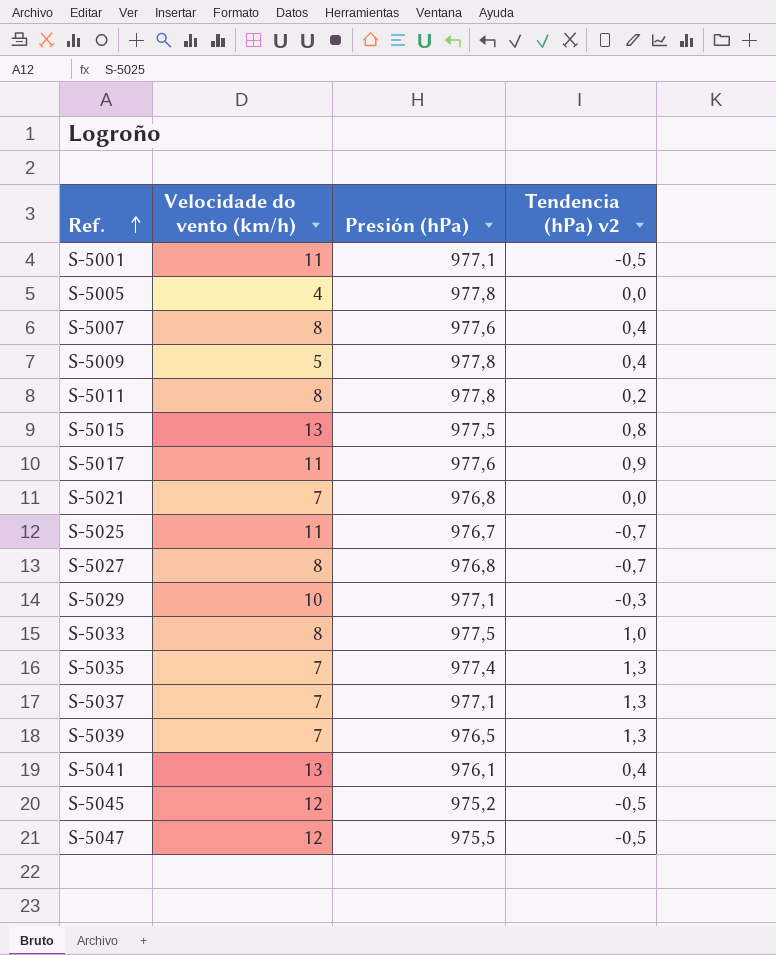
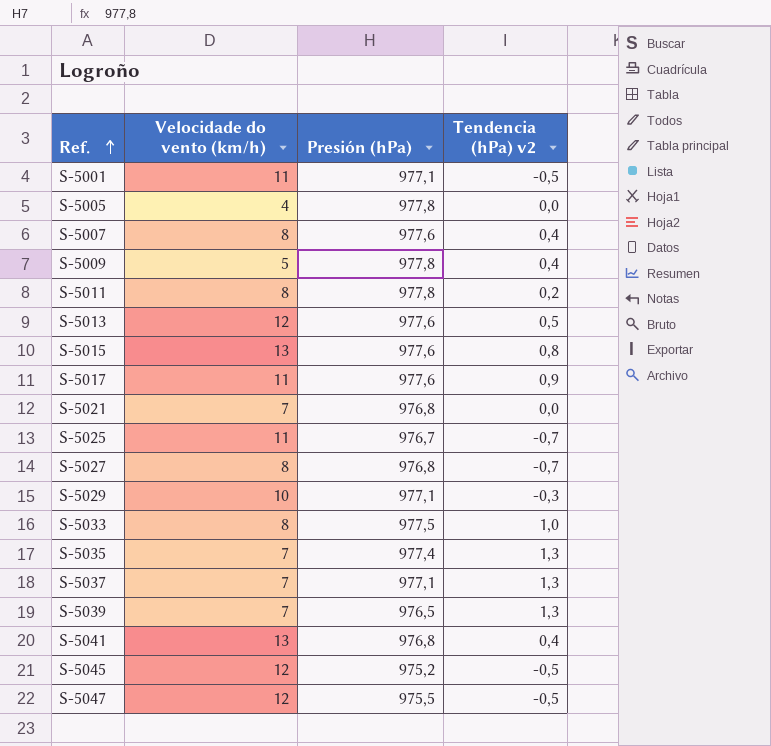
row S-5013: none -> 12 | 977,6 | 0,5
S-5015 | Presión (hPa): 977,5 -> 977,6
S-5041 | Presión (hPa): 976,1 -> 976,8

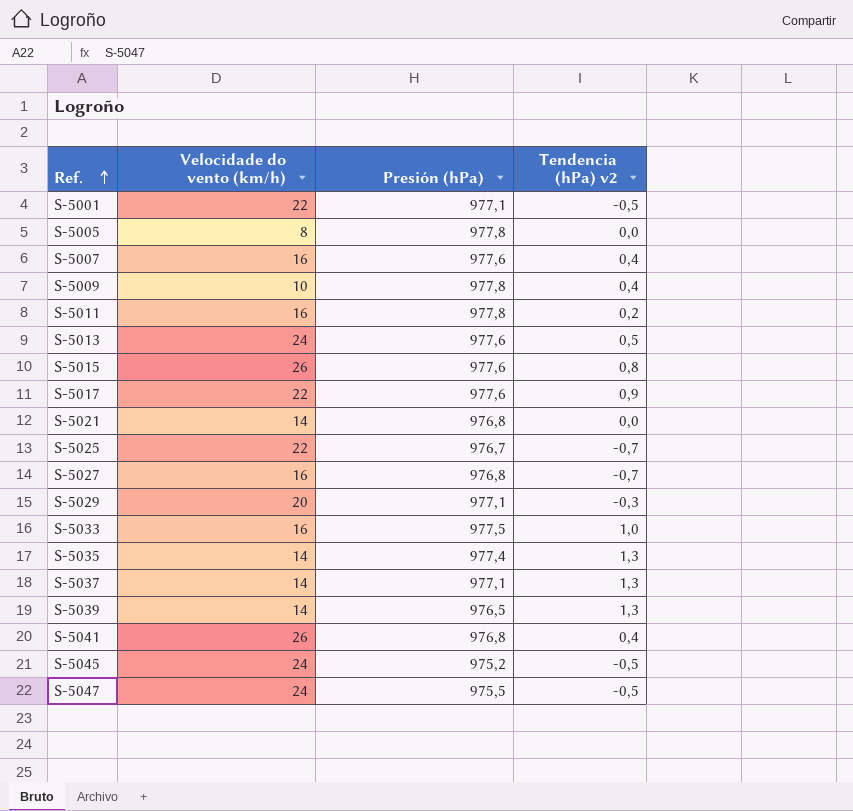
S-5001 | Velocidade do vento (km/h): 11 -> 22
S-5005 | Velocidade do vento (km/h): 4 -> 8
S-5007 | Velocidade do vento (km/h): 8 -> 16
S-5009 | Velocidade do vento (km/h): 5 -> 10
S-5011 | Velocidade do vento (km/h): 8 -> 16
S-5013 | Velocidade do vento (km/h): 12 -> 24
S-5015 | Velocidade do vento (km/h): 13 -> 26
S-5017 | Velocidade do vento (km/h): 11 -> 22
S-5021 | Velocidade do vento (km/h): 7 -> 14
S-5025 | Velocidade do vento (km/h): 11 -> 22
S-5027 | Velocidade do vento (km/h): 8 -> 16
S-5029 | Velocidade do vento (km/h): 10 -> 20
S-5033 | Velocidade do vento (km/h): 8 -> 16
S-5035 | Velocidade do vento (km/h): 7 -> 14
S-5037 | Velocidade do vento (km/h): 7 -> 14
S-5039 | Velocidade do vento (km/h): 7 -> 14
S-5041 | Velocidade do vento (km/h): 13 -> 26
S-5045 | Velocidade do vento (km/h): 12 -> 24
S-5047 | Velocidade do vento (km/h): 12 -> 24

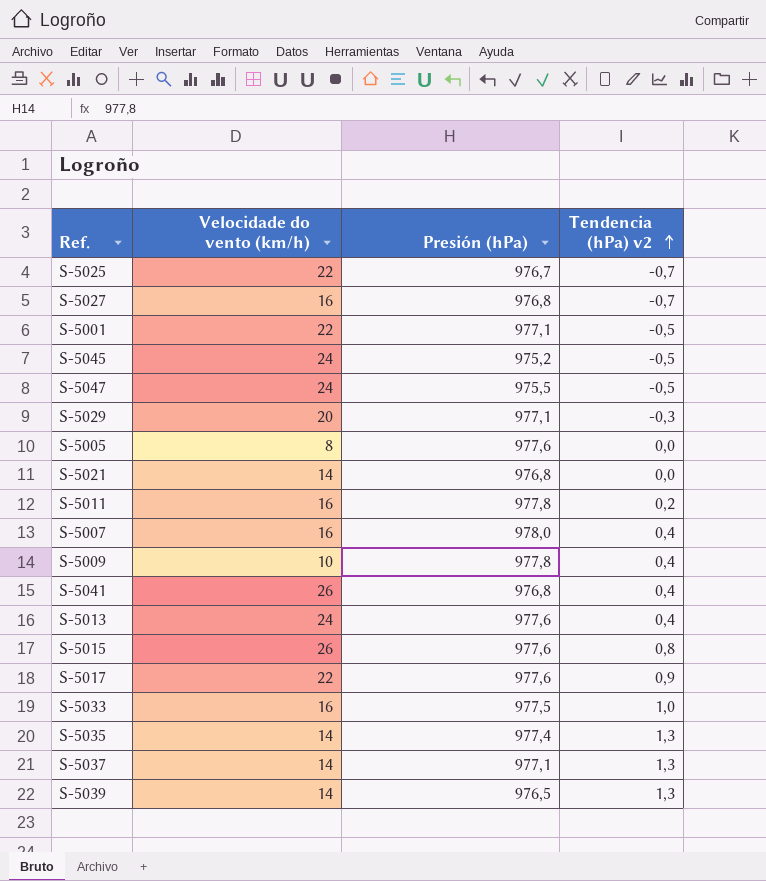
row order: Ref. ascending -> Tendencia (hPa) v2 ascending
S-5005 | Presión (hPa): 977,8 -> 977,6
S-5007 | Presión (hPa): 977,6 -> 978,0
S-5013 | Tendencia (hPa) v2: 0,5 -> 0,4

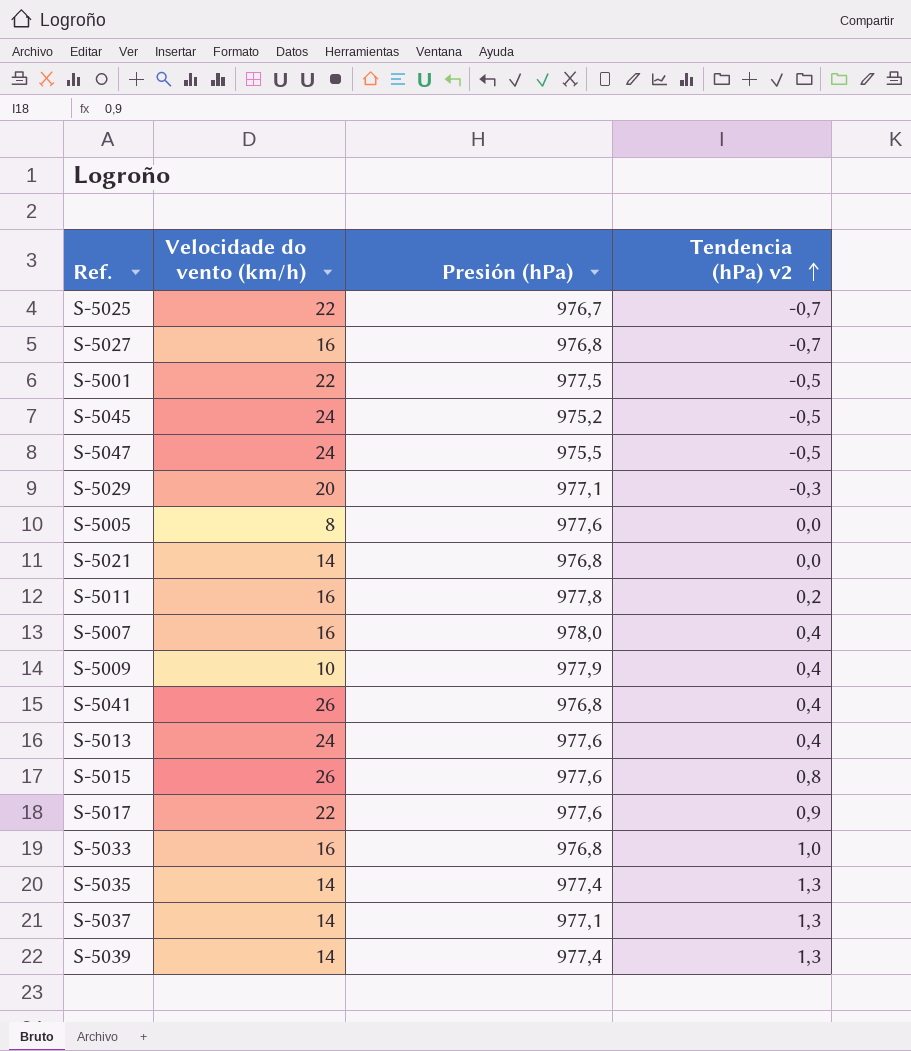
S-5001 | Presión (hPa): 977,1 -> 977,5
S-5009 | Presión (hPa): 977,8 -> 977,9
S-5033 | Presión (hPa): 977,5 -> 976,8
S-5039 | Presión (hPa): 976,5 -> 977,4

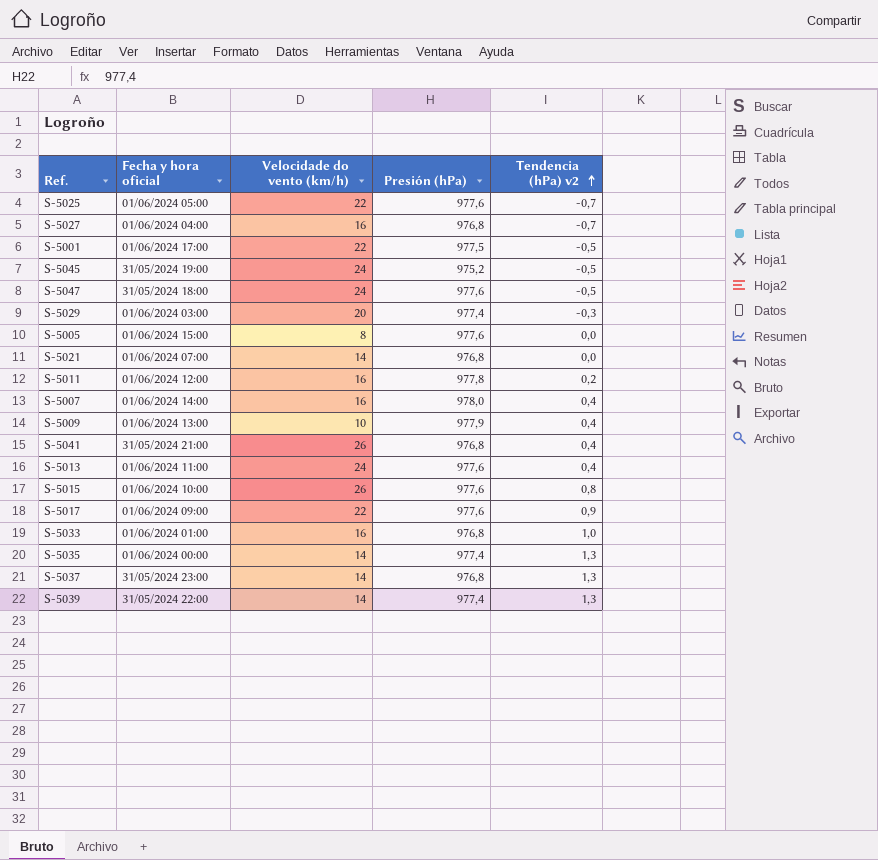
column Fecha y hora oficial | position: none -> 2
S-5025 | Presión (hPa): 976,7 -> 977,6
S-5047 | Presión (hPa): 975,5 -> 977,6
S-5029 | Presión (hPa): 977,1 -> 977,4
S-5037 | Presión (hPa): 977,1 -> 976,8

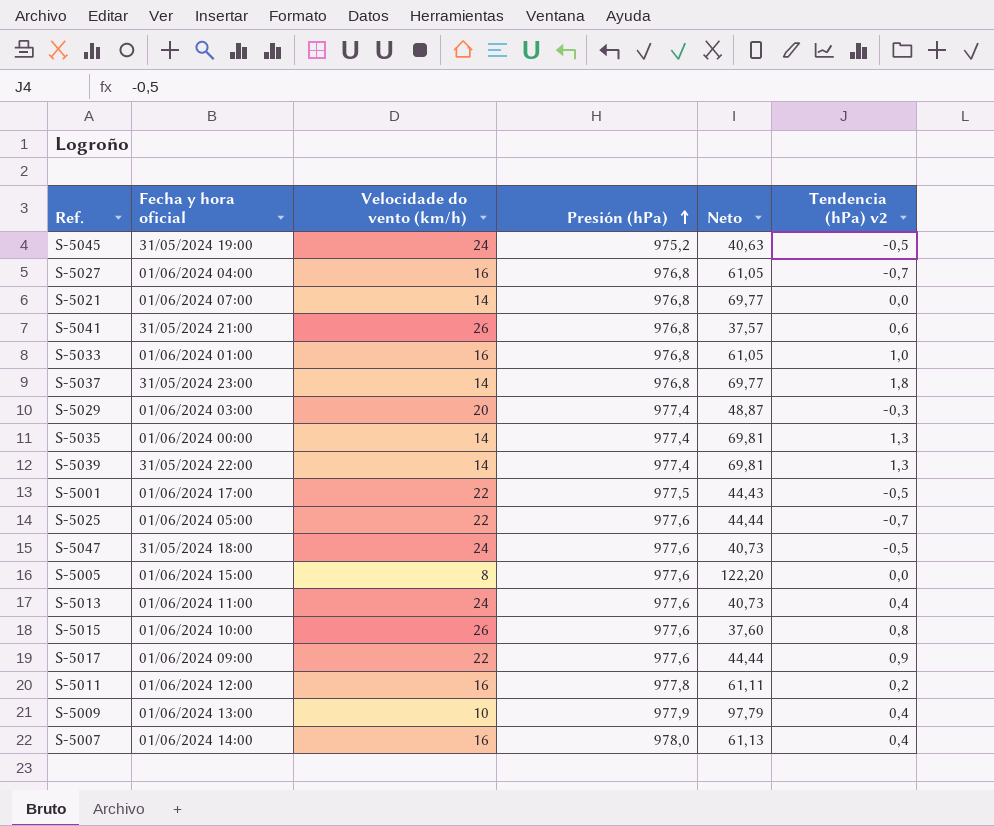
row order: Tendencia (hPa) v2 ascending -> Presión (hPa) ascending
column Neto | formula: none -> [Presión (hPa)] / [Velocidade do vento (km/h)]
S-5041 | Tendencia (hPa) v2: 0,4 -> 0,6
S-5037 | Tendencia (hPa) v2: 1,3 -> 1,8

